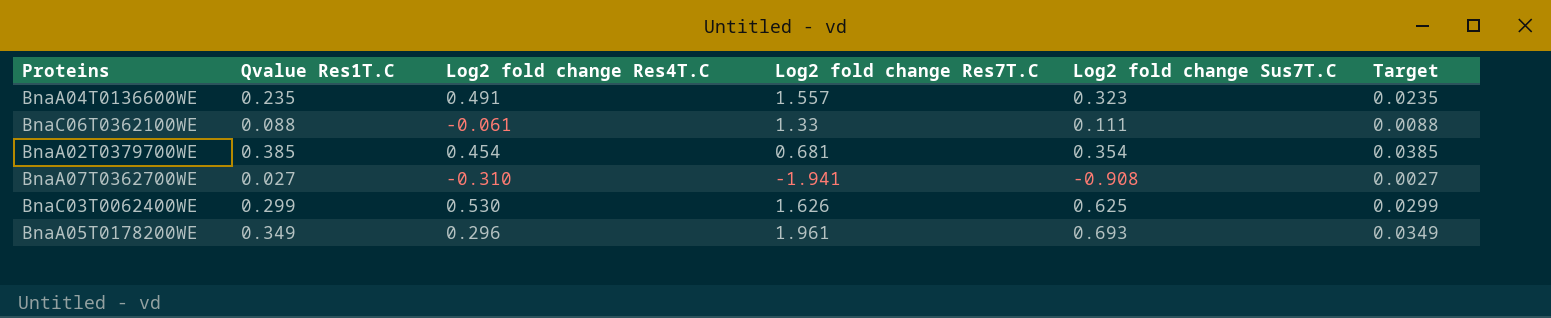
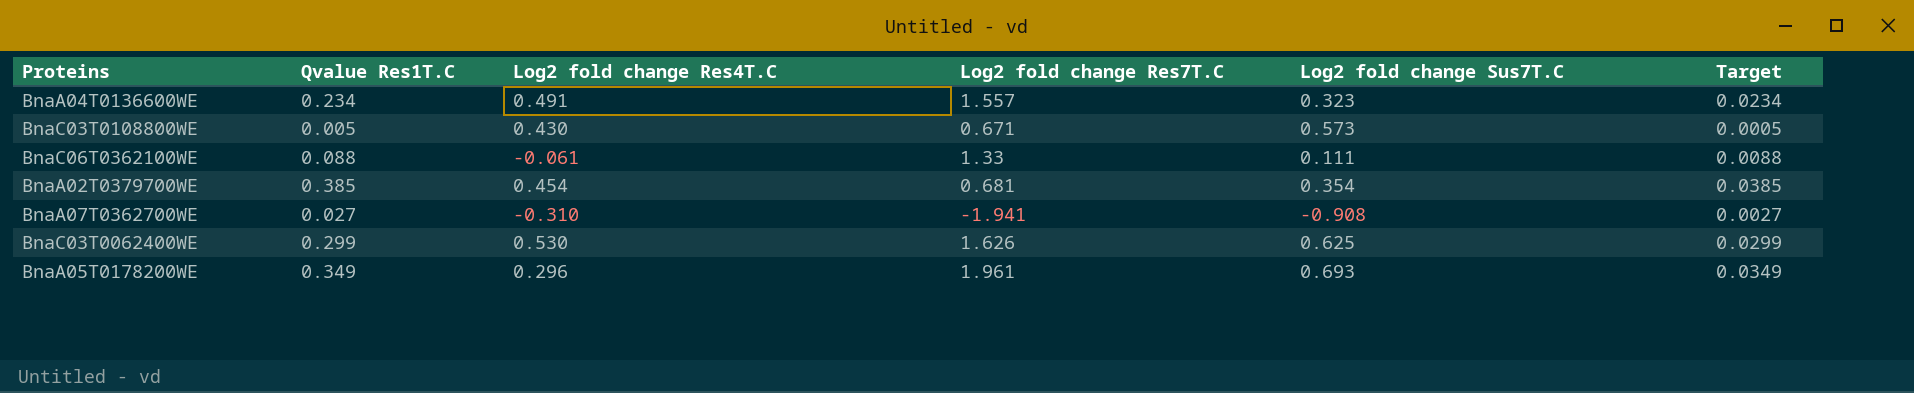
BnaA04T0136600WE | Qvalue Res1T.C: 0.235 -> 0.234
BnaA04T0136600WE | Target: 0.0235 -> 0.0234
row BnaC03T0108800WE: none -> 0.005 | 0.430 | 0.671 | 0.573 | 0.0005

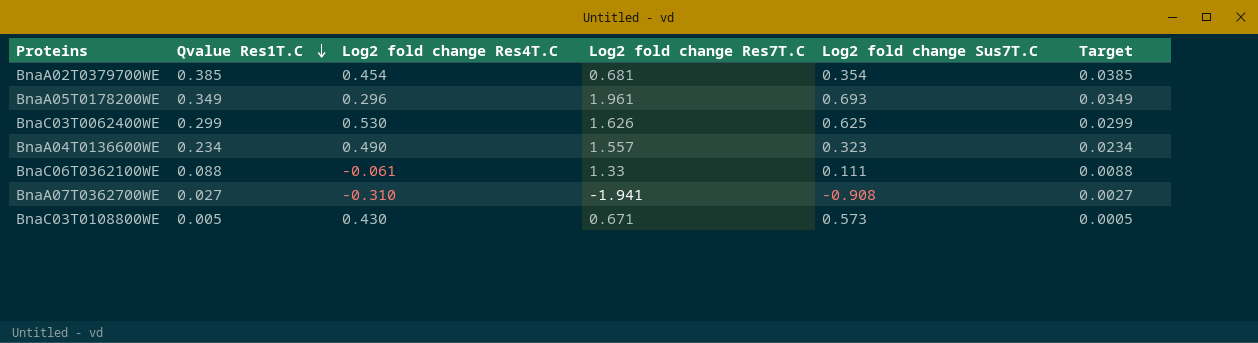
row order: none -> Qvalue Res1T.C descending
BnaA04T0136600WE | Log2 fold change Res4T.C: 0.491 -> 0.490

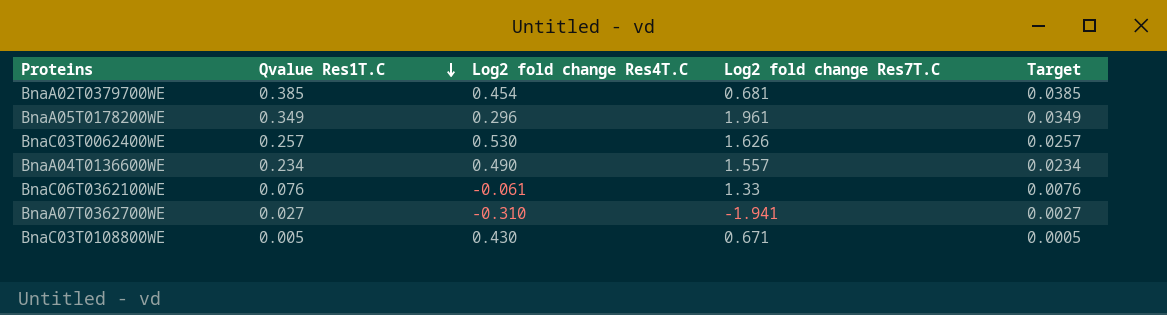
column Log2 fold change Sus7T.C | position: 5 -> none
BnaC03T0062400WE | Qvalue Res1T.C: 0.299 -> 0.257
BnaC03T0062400WE | Target: 0.0299 -> 0.0257
BnaC06T0362100WE | Qvalue Res1T.C: 0.088 -> 0.076
BnaC06T0362100WE | Target: 0.0088 -> 0.0076

